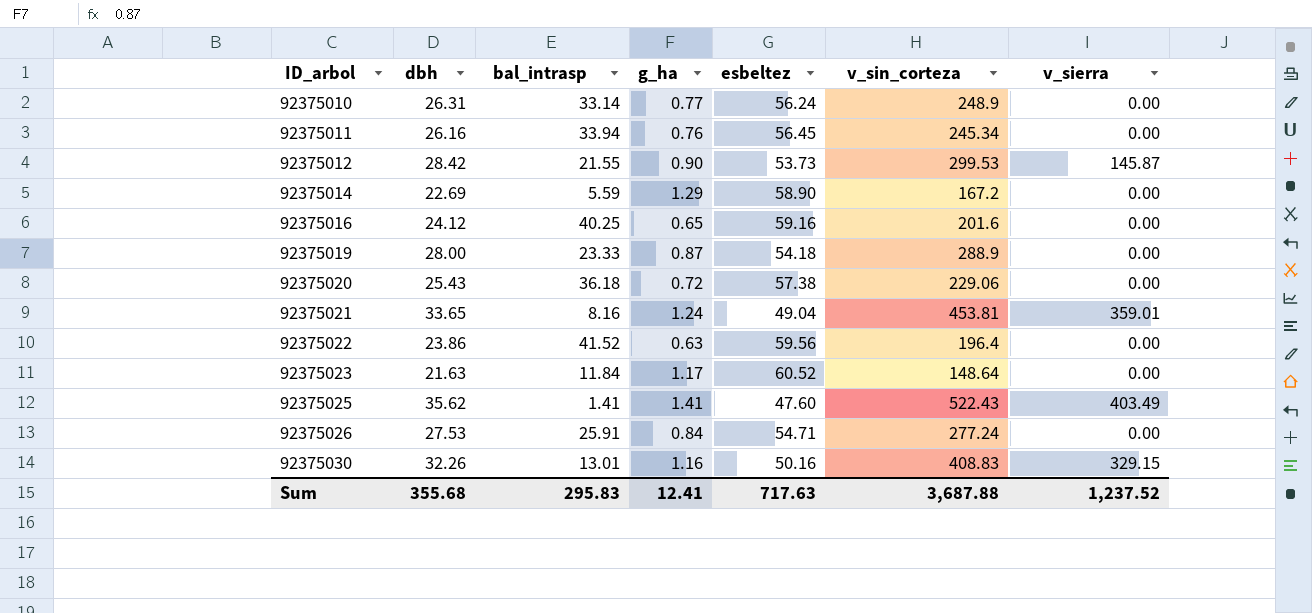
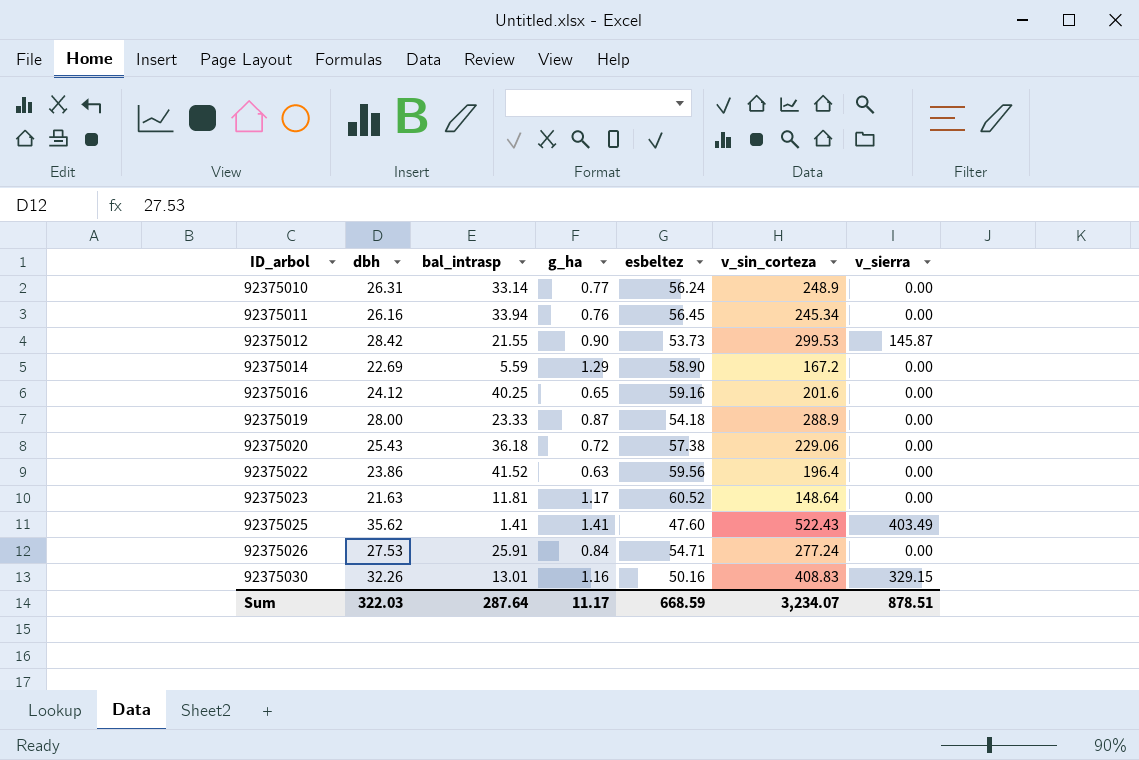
row 92375021: 33.65 | 8.16 | 1.24 | 49.04 | 453.81 | 359.01 -> none
92375023 | bal_intrasp: 11.84 -> 11.81
Sum | dbh: 355.68 -> 322.03
Sum | bal_intrasp: 295.83 -> 287.64
Sum | g_ha: 12.41 -> 11.17
Sum | esbeltez: 717.63 -> 668.59
Sum | v_sin_corteza: 3,687.88 -> 3,234.07
Sum | v_sierra: 1,237.52 -> 878.51

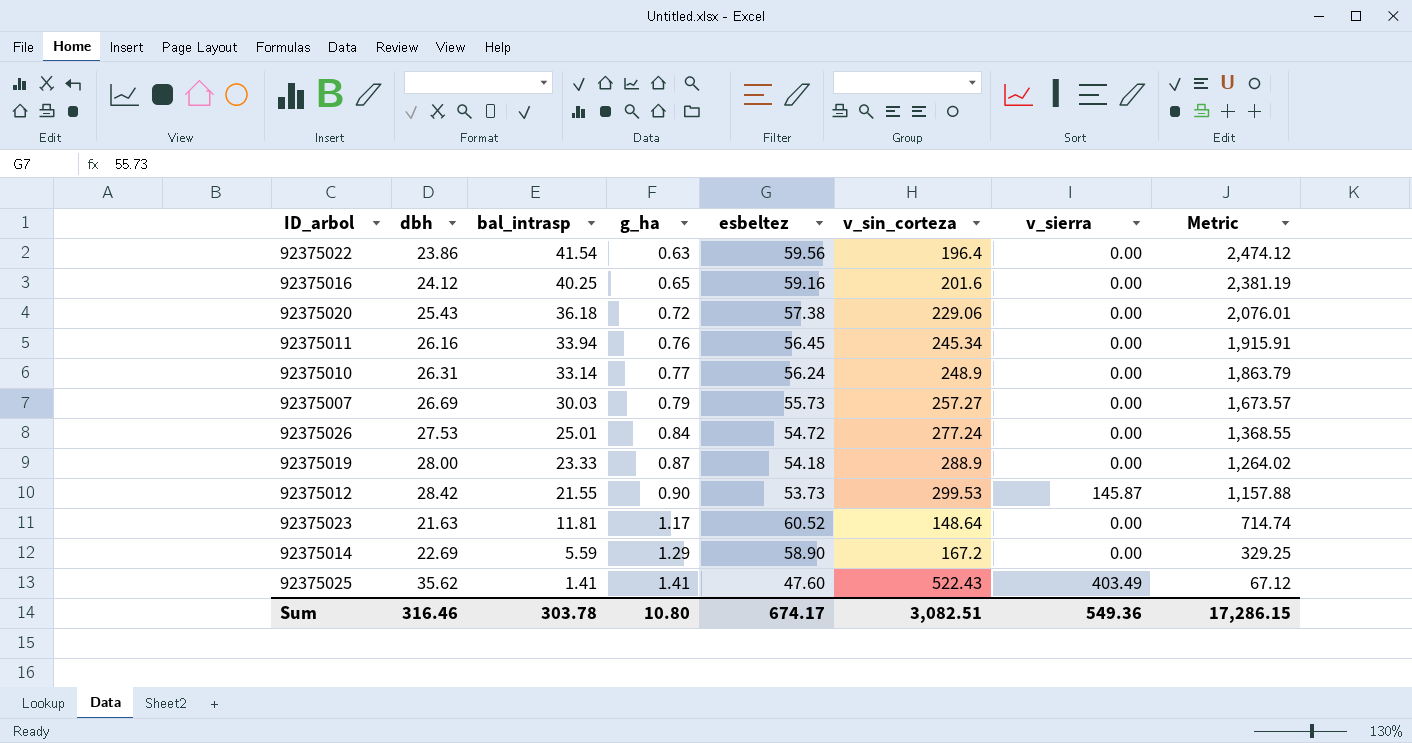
row order: ID_arbol ascending -> bal_intrasp descending
column Metric | formula: none -> [bal_intrasp] * [esbeltez]
row 92375030: 32.26 | 13.01 | 1.16 | 50.16 | 408.83 | 329.15 -> none
92375022 | bal_intrasp: 41.52 -> 41.54
row 92375007: none -> 26.69 | 30.03 | 0.79 | 55.73 | 257.27 | 0.00 | 1,673.57
92375026 | bal_intrasp: 25.91 -> 25.01
92375026 | esbeltez: 54.71 -> 54.72
Sum | dbh: 322.03 -> 316.46
Sum | bal_intrasp: 287.64 -> 303.78
Sum | g_ha: 11.17 -> 10.80
Sum | esbeltez: 668.59 -> 674.17
Sum | v_sin_corteza: 3,234.07 -> 3,082.51
Sum | v_sierra: 878.51 -> 549.36

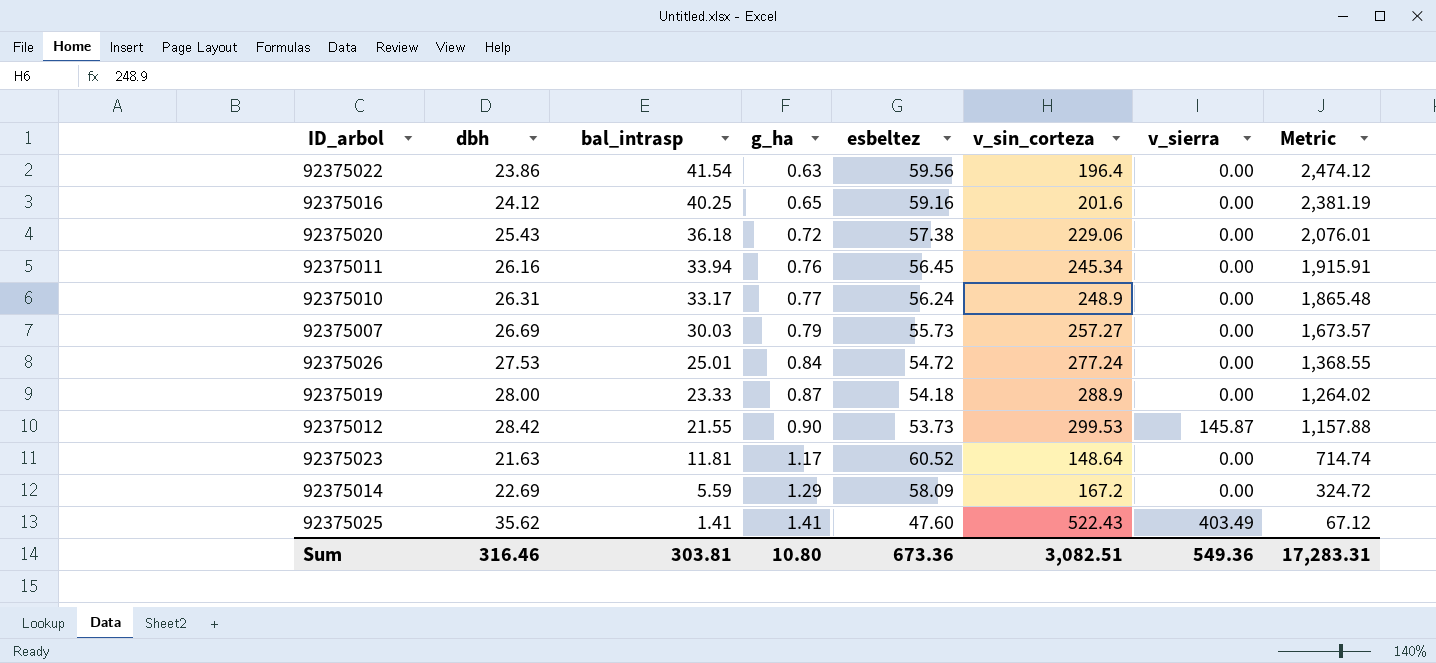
92375010 | bal_intrasp: 33.14 -> 33.17
92375010 | Metric: 1,863.79 -> 1,865.48
92375014 | esbeltez: 58.90 -> 58.09
92375014 | Metric: 329.25 -> 324.72
Sum | bal_intrasp: 303.78 -> 303.81
Sum | esbeltez: 674.17 -> 673.36
Sum | Metric: 17,286.15 -> 17,283.31

